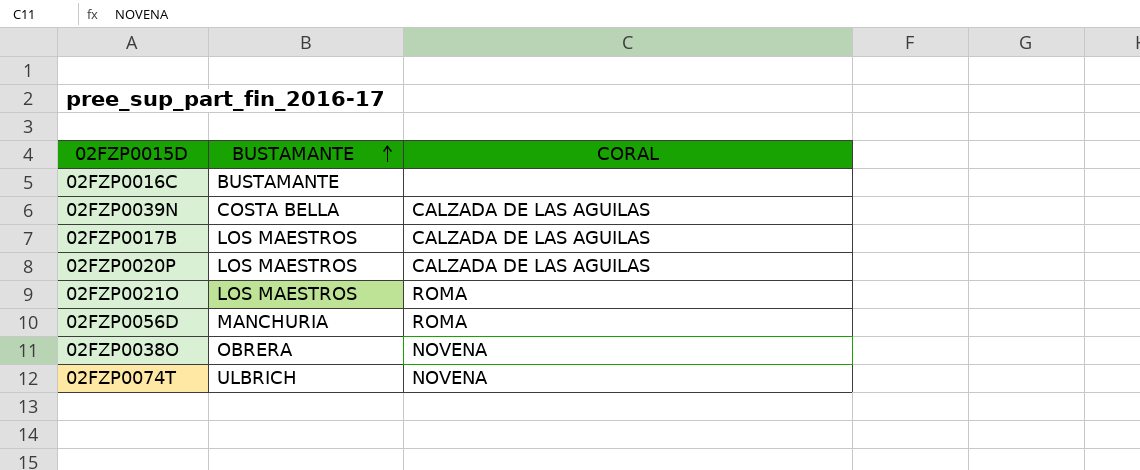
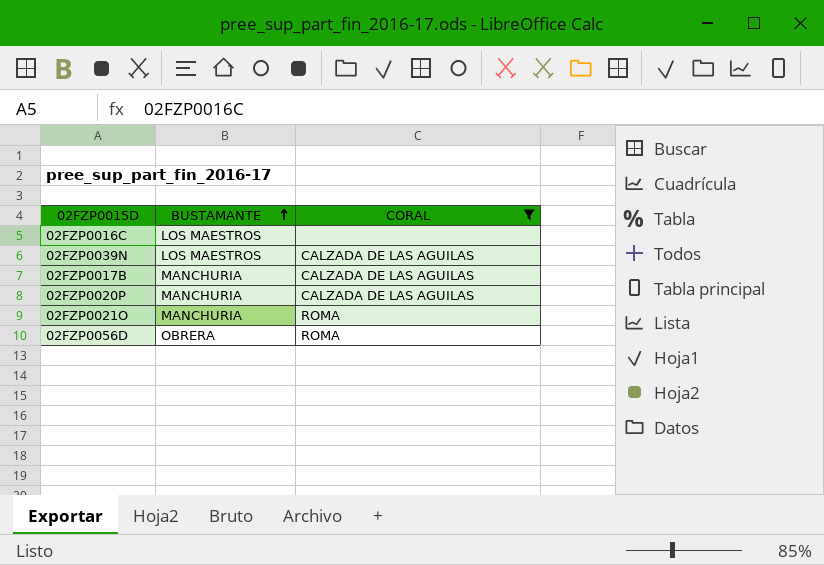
filter: none -> CORAL != NOVENA
02FZP0016C | BUSTAMANTE: BUSTAMANTE -> LOS MAESTROS
02FZP0039N | BUSTAMANTE: COSTA BELLA -> LOS MAESTROS
02FZP0017B | BUSTAMANTE: LOS MAESTROS -> MANCHURIA
02FZP0020P | BUSTAMANTE: LOS MAESTROS -> MANCHURIA
02FZP0021O | BUSTAMANTE: LOS MAESTROS -> MANCHURIA
02FZP0056D | BUSTAMANTE: MANCHURIA -> OBRERA

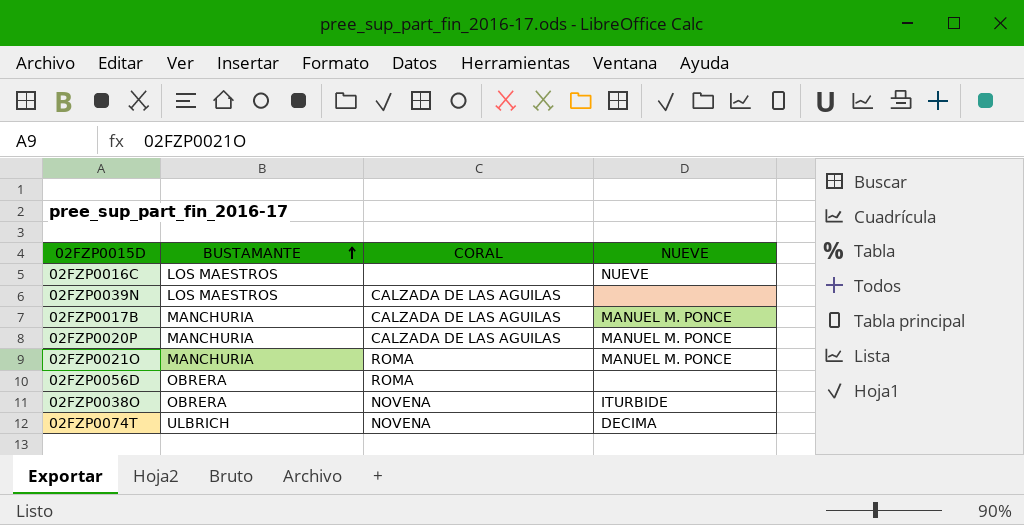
filter: CORAL != NOVENA -> none
column NUEVE | position: none -> 4

